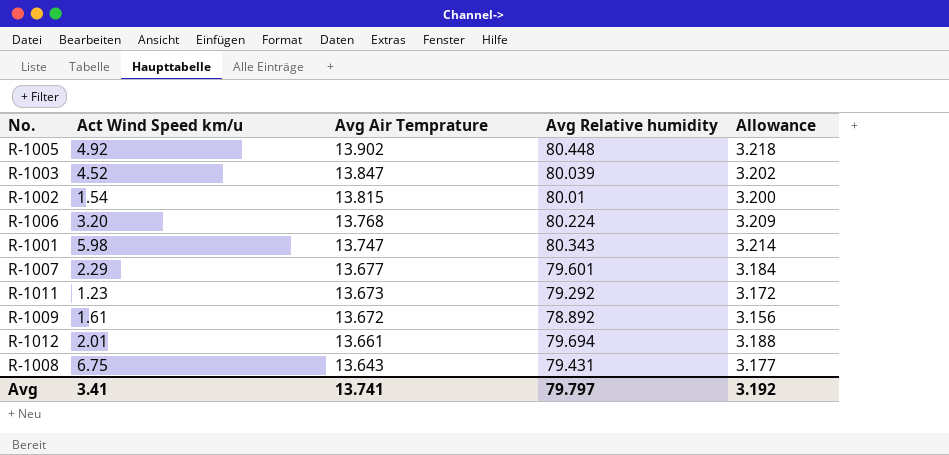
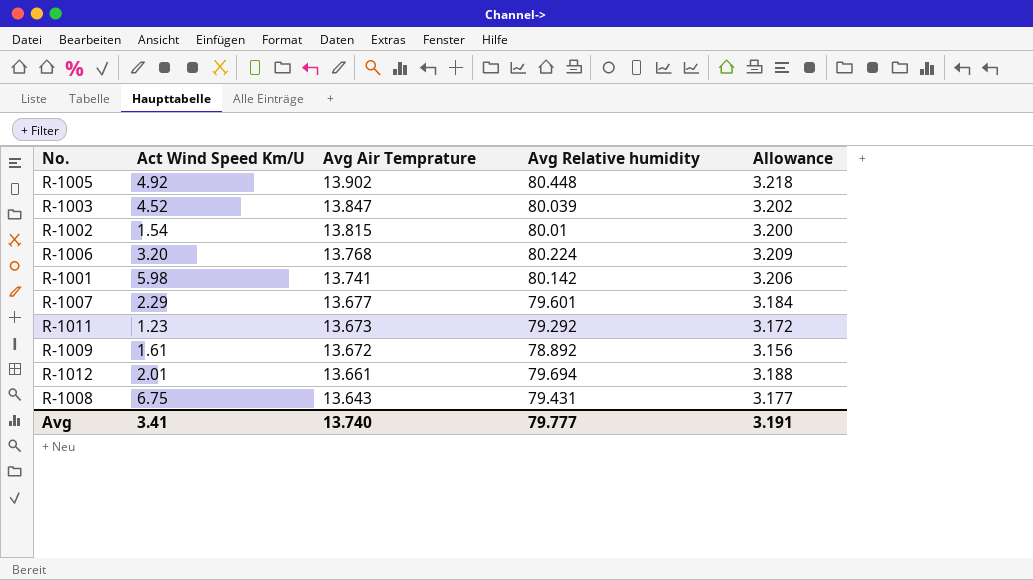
column name: Act Wind Speed km/u -> Act Wind Speed Km/U
R-1001 | Avg Air Temprature: 13.747 -> 13.741
R-1001 | Avg Relative humidity: 80.343 -> 80.142
R-1001 | Allowance: 3.214 -> 3.206
Avg | Avg Air Temprature: 13.741 -> 13.740
Avg | Avg Relative humidity: 79.797 -> 79.777
Avg | Allowance: 3.192 -> 3.191

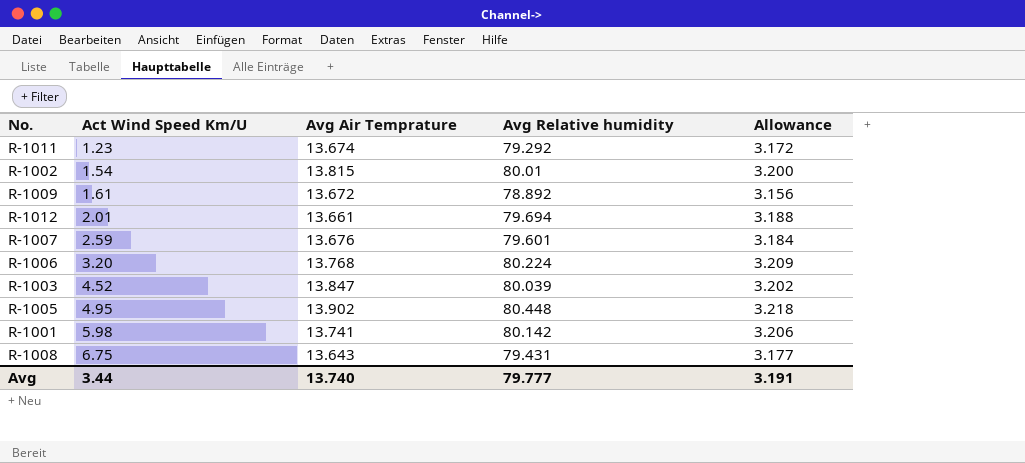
row order: Avg Air Temprature descending -> Act Wind Speed Km/U ascending
R-1011 | Avg Air Temprature: 13.673 -> 13.674
R-1007 | Act Wind Speed Km/U: 2.29 -> 2.59
R-1007 | Avg Air Temprature: 13.677 -> 13.676
R-1005 | Act Wind Speed Km/U: 4.92 -> 4.95
Avg | Act Wind Speed Km/U: 3.41 -> 3.44

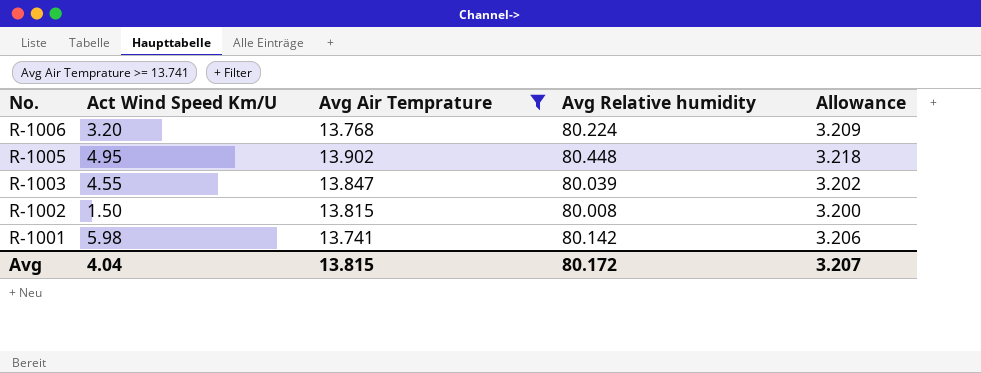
filter: none -> Avg Air Temprature >= 13.741
row order: Act Wind Speed Km/U ascending -> No. descending
R-1003 | Act Wind Speed Km/U: 4.52 -> 4.55
R-1002 | Act Wind Speed Km/U: 1.54 -> 1.50
R-1002 | Avg Relative humidity: 80.01 -> 80.008
Avg | Act Wind Speed Km/U: 3.44 -> 4.04
Avg | Avg Air Temprature: 13.740 -> 13.815
Avg | Avg Relative humidity: 79.777 -> 80.172
Avg | Allowance: 3.191 -> 3.207

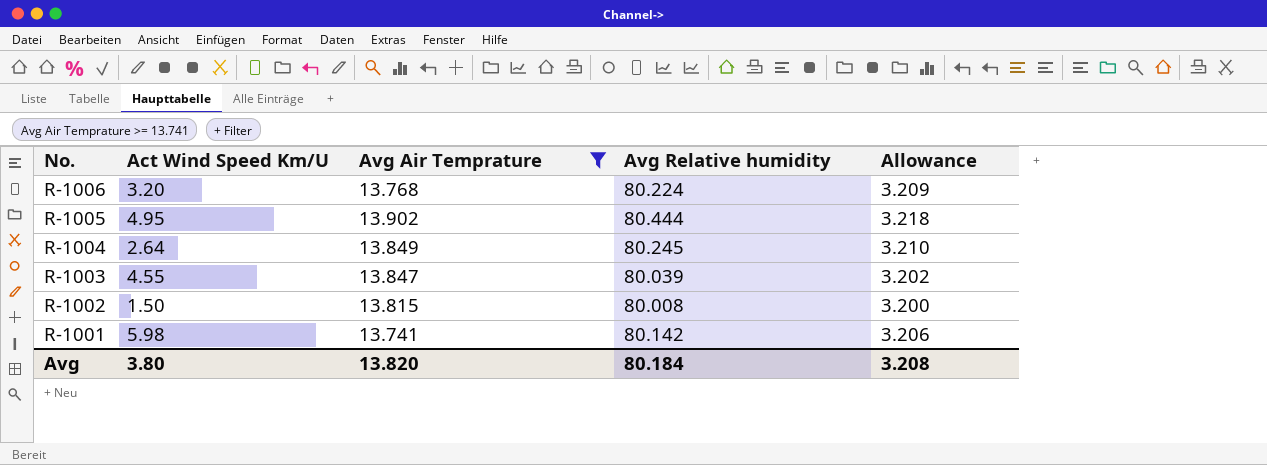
R-1005 | Avg Relative humidity: 80.448 -> 80.444
row R-1004: none -> 2.64 | 13.849 | 80.245 | 3.210
Avg | Act Wind Speed Km/U: 4.04 -> 3.80
Avg | Avg Air Temprature: 13.815 -> 13.820
Avg | Avg Relative humidity: 80.172 -> 80.184
Avg | Allowance: 3.207 -> 3.208

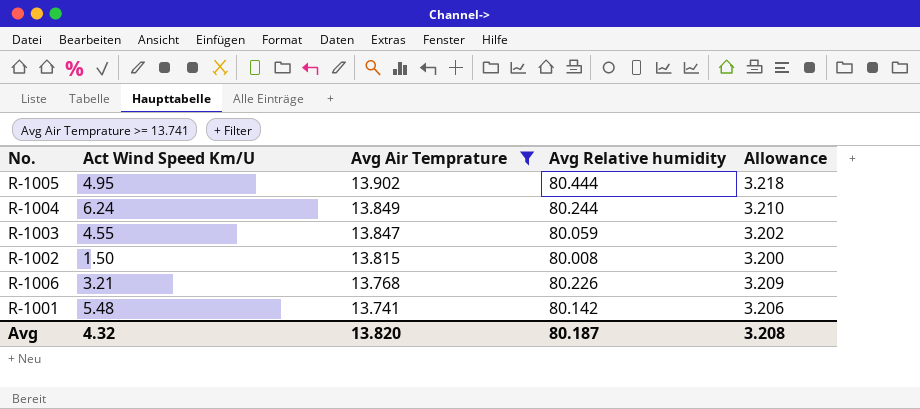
row order: No. descending -> Avg Air Temprature descending
R-1004 | Act Wind Speed Km/U: 2.64 -> 6.24
R-1004 | Avg Relative humidity: 80.245 -> 80.244
R-1003 | Avg Relative humidity: 80.039 -> 80.059
R-1006 | Act Wind Speed Km/U: 3.20 -> 3.21
R-1006 | Avg Relative humidity: 80.224 -> 80.226
R-1001 | Act Wind Speed Km/U: 5.98 -> 5.48
Avg | Act Wind Speed Km/U: 3.80 -> 4.32
Avg | Avg Relative humidity: 80.184 -> 80.187

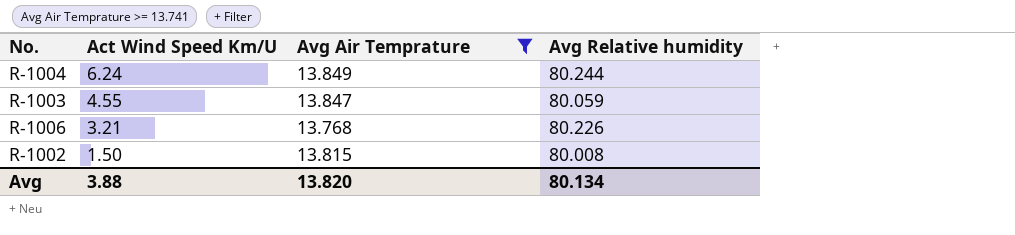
row order: Avg Air Temprature descending -> Act Wind Speed Km/U descending
column Allowance | formula: [Avg Relative humidity] * 0.04 -> none
row R-1005: 4.95 | 13.902 | 80.444 | 3.218 -> none
row R-1001: 5.48 | 13.741 | 80.142 | 3.206 -> none
Avg | Act Wind Speed Km/U: 4.32 -> 3.88
Avg | Avg Relative humidity: 80.187 -> 80.134

